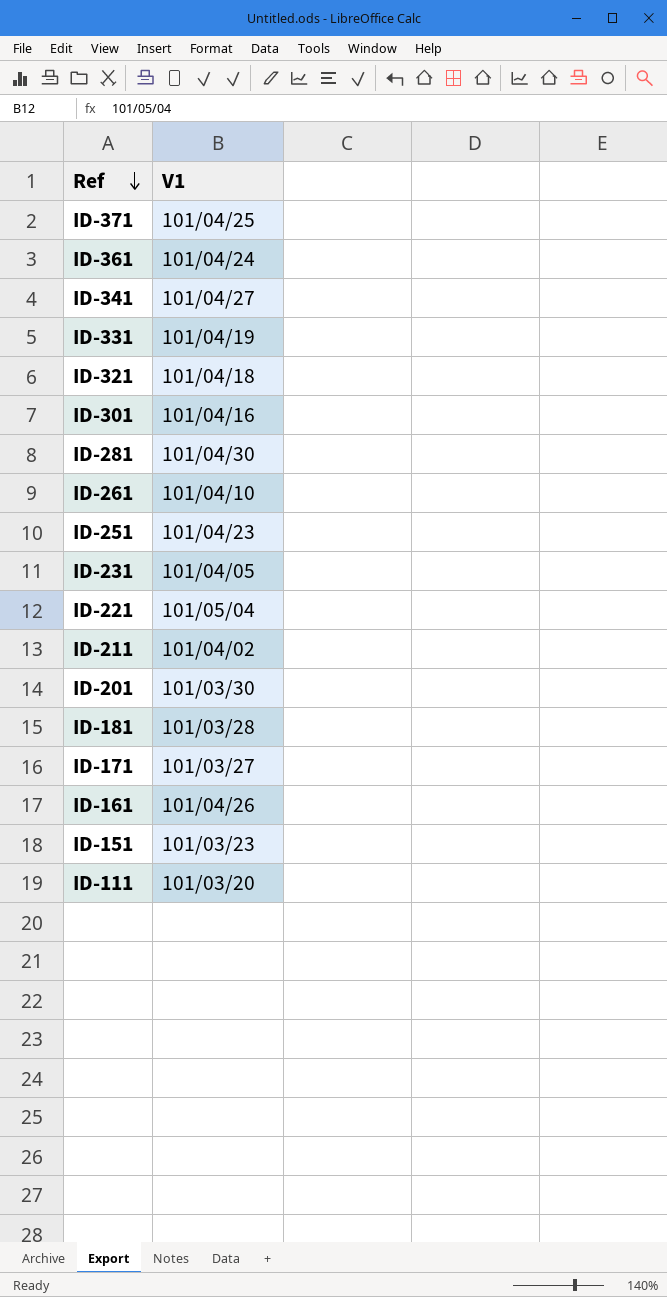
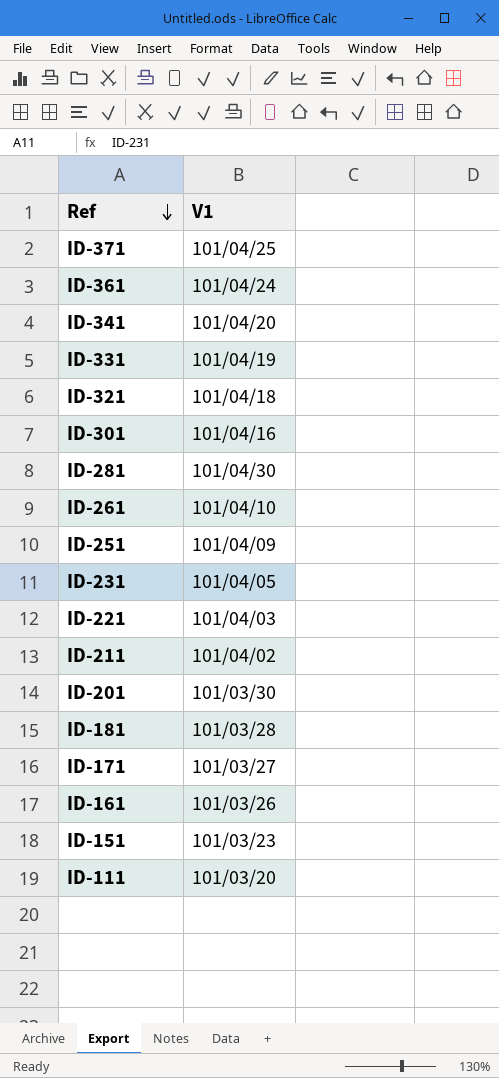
ID-341 | V1: 101/04/27 -> 101/04/20
ID-251 | V1: 101/04/23 -> 101/04/09
ID-221 | V1: 101/05/04 -> 101/04/03
ID-161 | V1: 101/04/26 -> 101/03/26

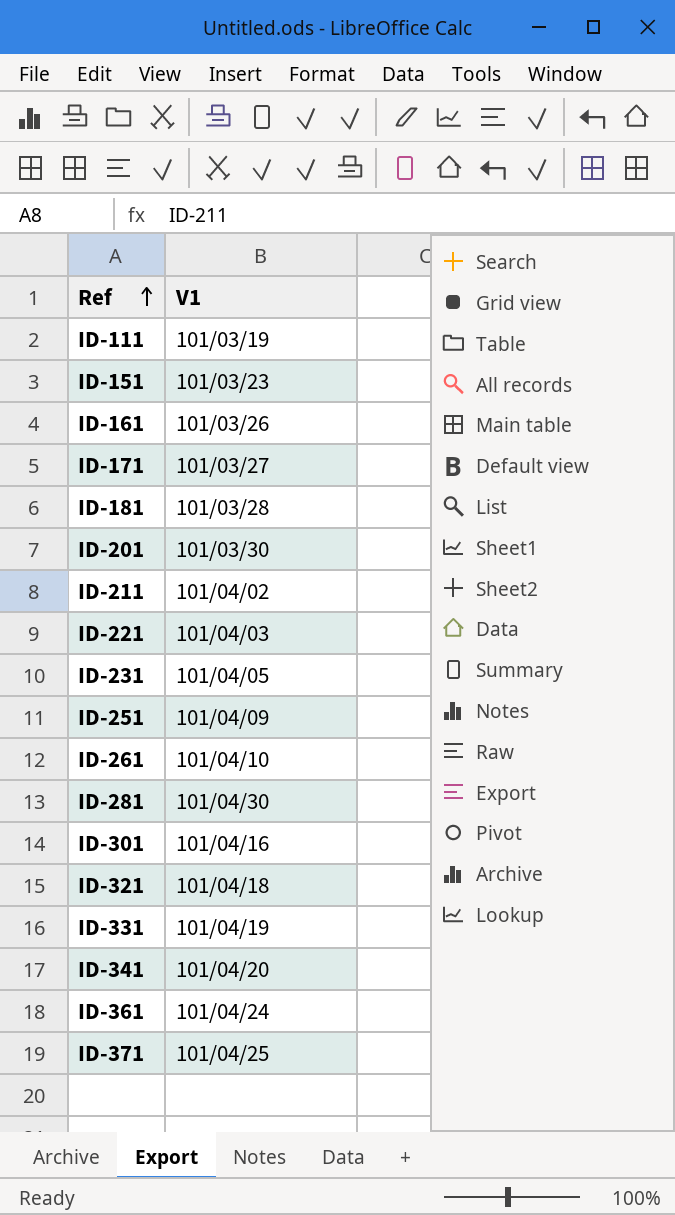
row order: Ref descending -> Ref ascending
ID-111 | V1: 101/03/20 -> 101/03/19

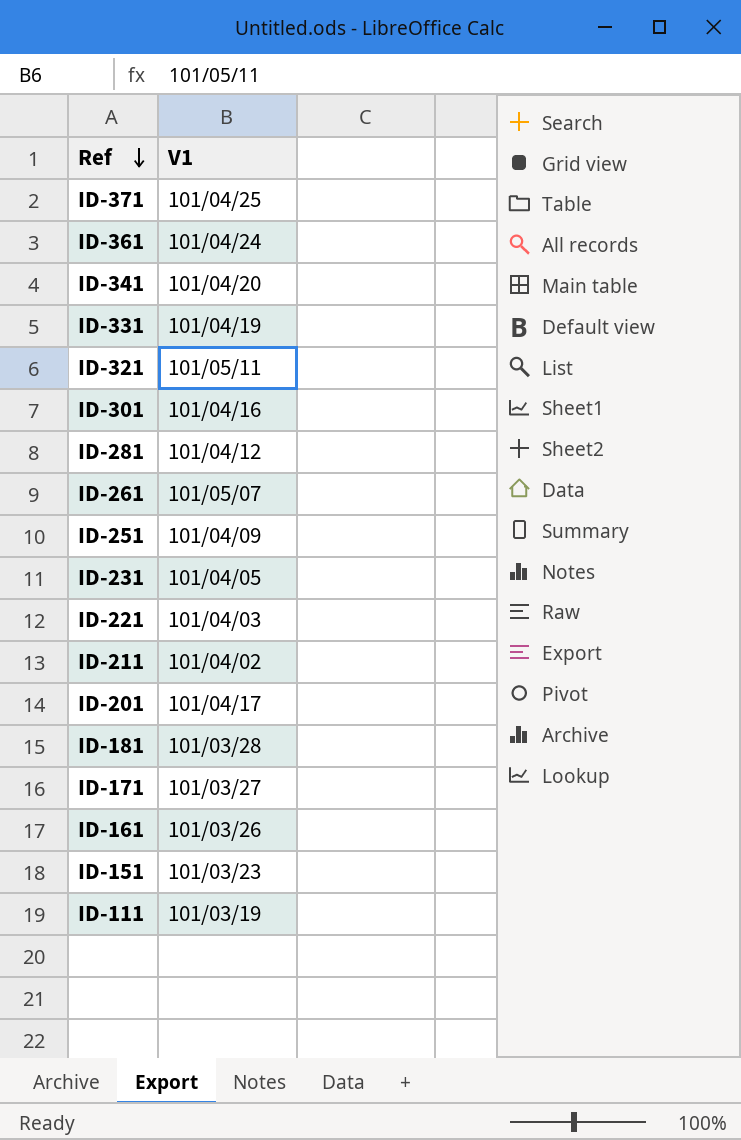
row order: Ref ascending -> Ref descending
ID-321 | V1: 101/04/18 -> 101/05/11
ID-281 | V1: 101/04/30 -> 101/04/12
ID-261 | V1: 101/04/10 -> 101/05/07
ID-201 | V1: 101/03/30 -> 101/04/17

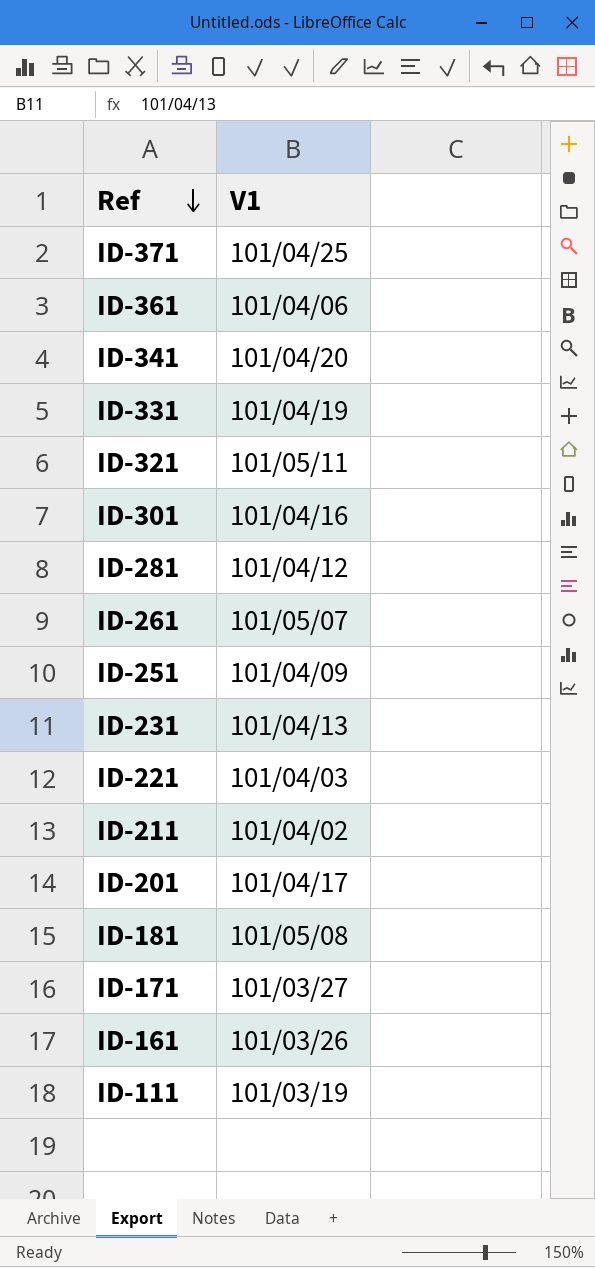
row ID-151: 101/03/23 -> none
ID-361 | V1: 101/04/24 -> 101/04/06
ID-231 | V1: 101/04/05 -> 101/04/13
ID-181 | V1: 101/03/28 -> 101/05/08

